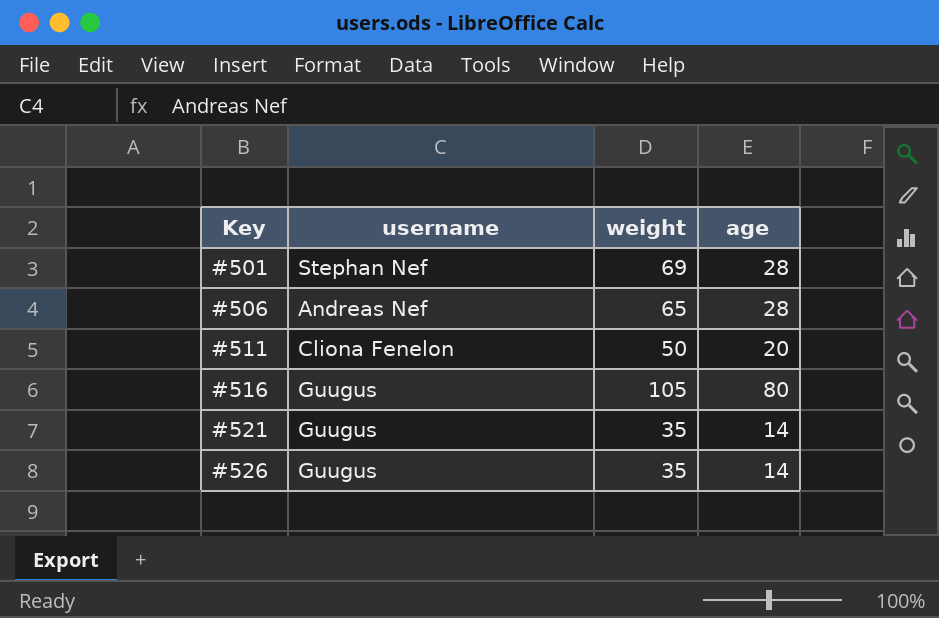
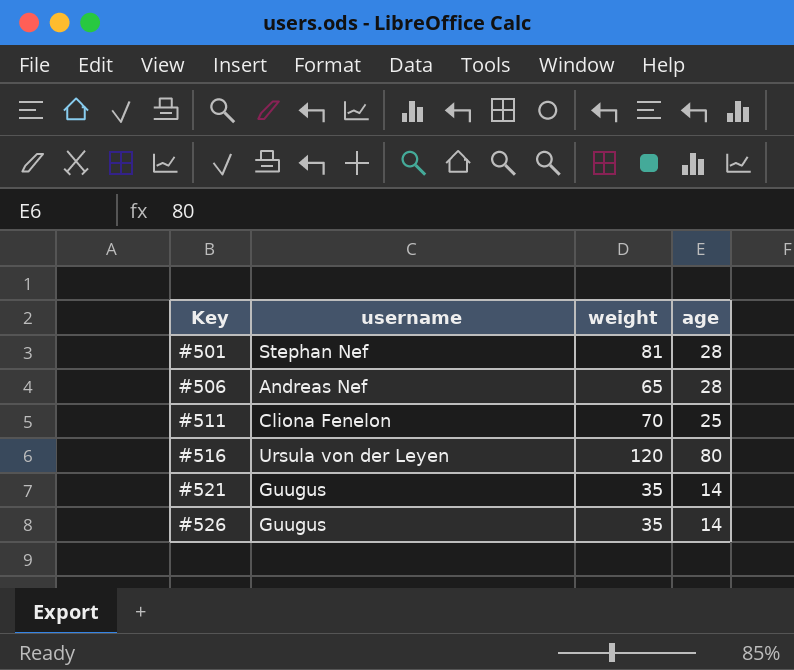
#501 | weight: 69 -> 81
#511 | weight: 50 -> 70
#511 | age: 20 -> 25
#516 | username: Guugus -> Ursula von der Leyen
#516 | weight: 105 -> 120

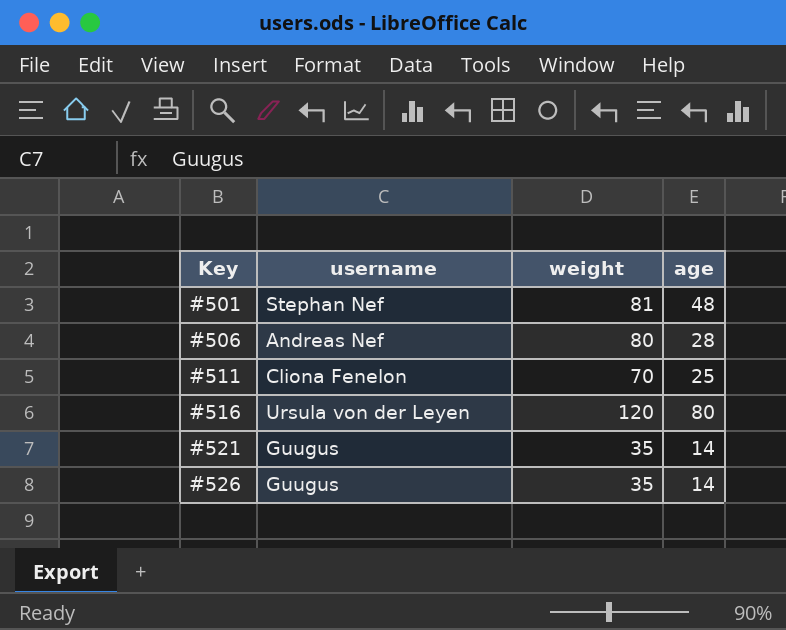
#501 | age: 28 -> 48
#506 | weight: 65 -> 80

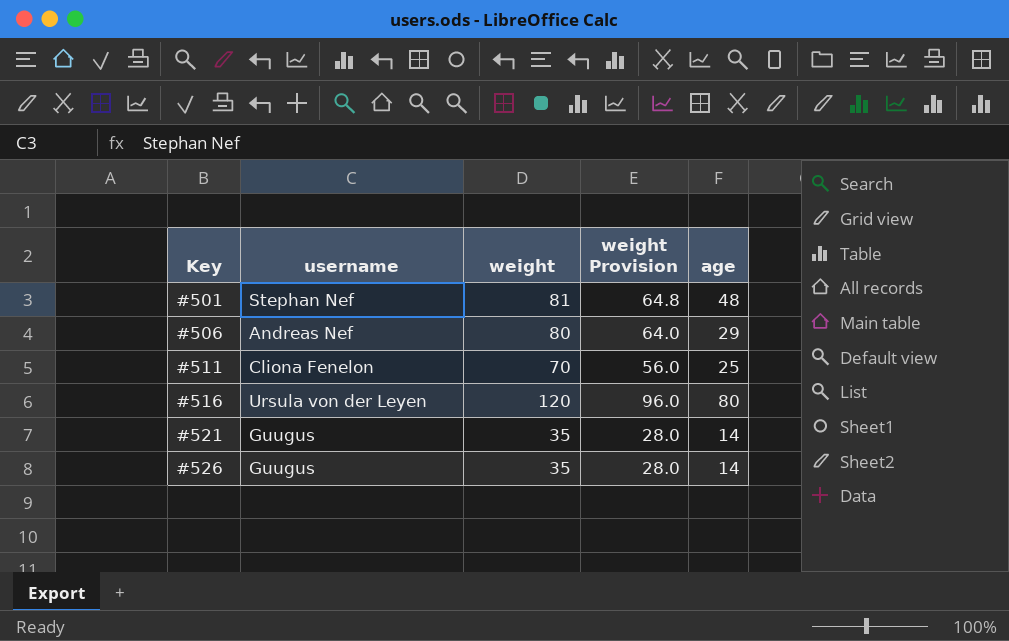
column weight Provision | formula: none -> [weight] * 0.8
#506 | age: 28 -> 29

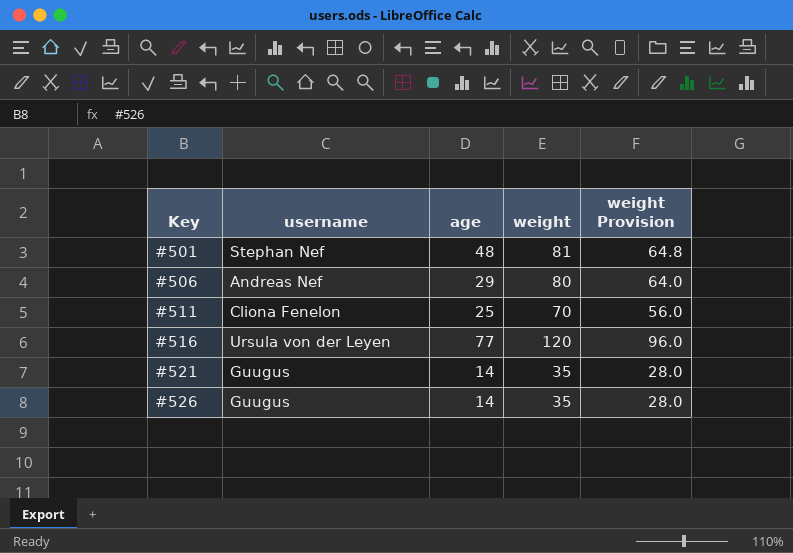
column age | position: 5 -> 3
#516 | age: 80 -> 77

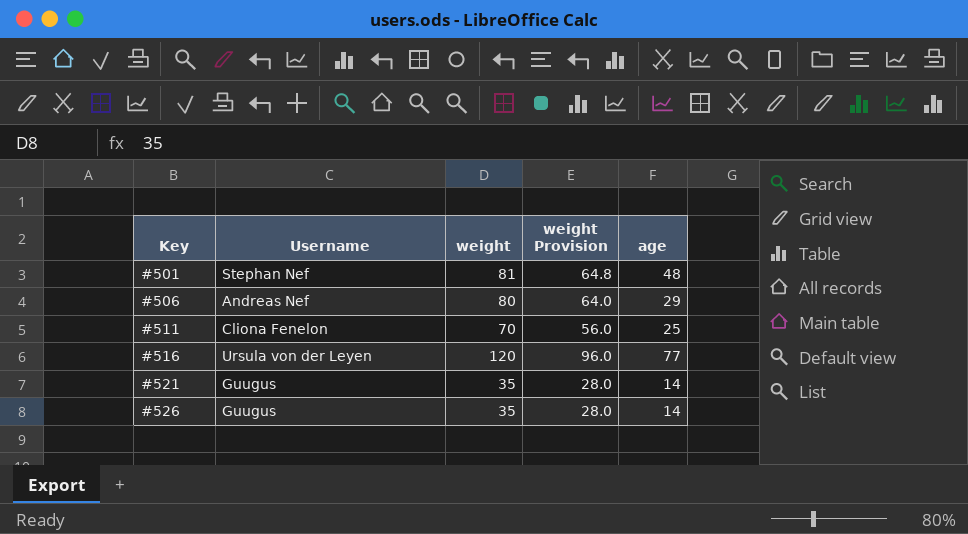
column name: username -> Username
column age | position: 3 -> 5

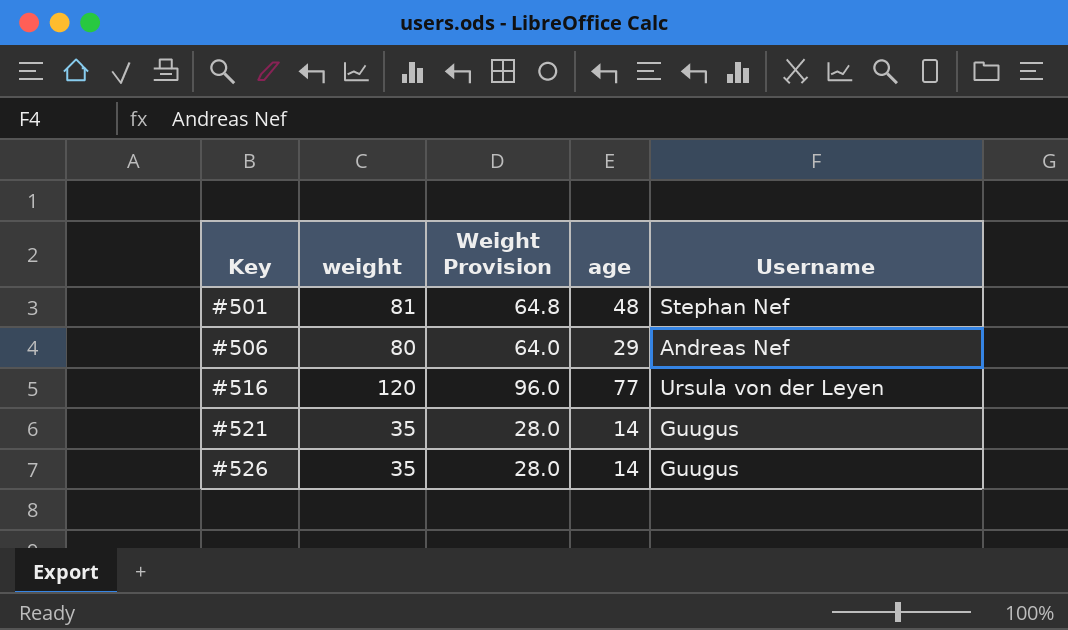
column name: weight Provision -> Weight Provision
column Username | position: 2 -> 5
row #511: Cliona Fenelon | 70 | 56.0 | 25 -> none

